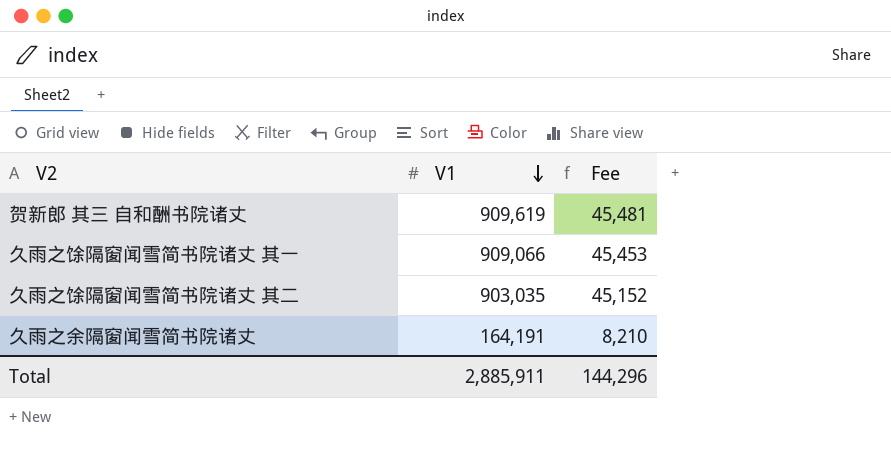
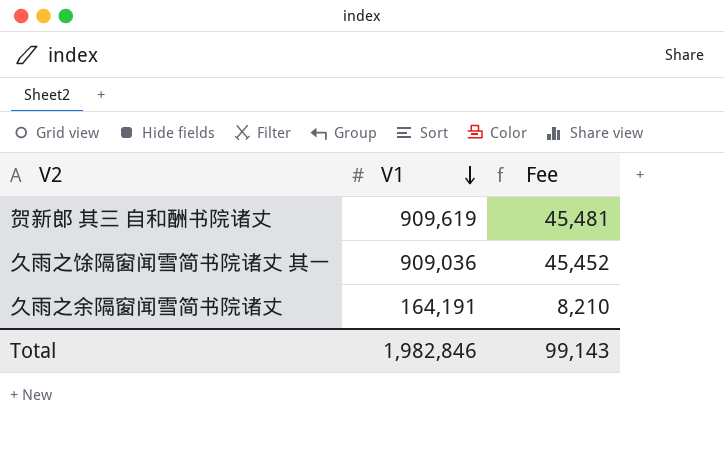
row 久雨之馀隔窗闻雪简书院诸丈 其二: 903,035 | 45,152 -> none
久雨之馀隔窗闻雪简书院诸丈 其一 | V1: 909,066 -> 909,036
久雨之馀隔窗闻雪简书院诸丈 其一 | Fee: 45,453 -> 45,452
Total | V1: 2,885,911 -> 1,982,846
Total | Fee: 144,296 -> 99,143

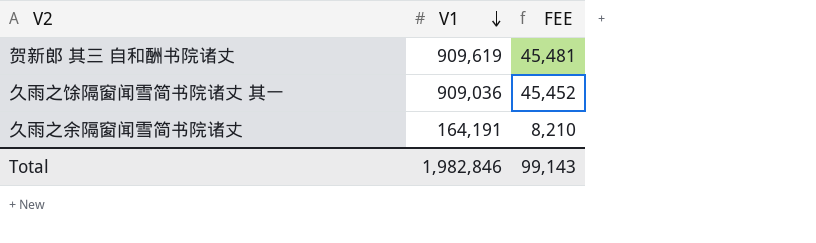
column name: Fee -> FEE

